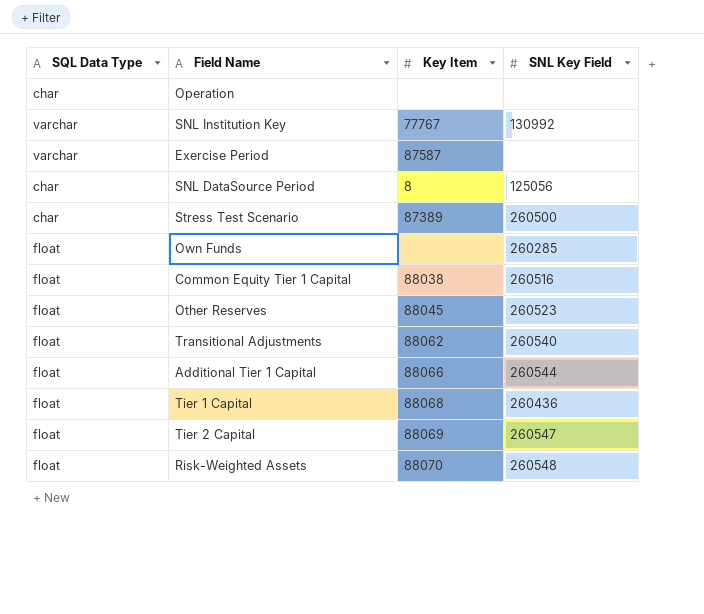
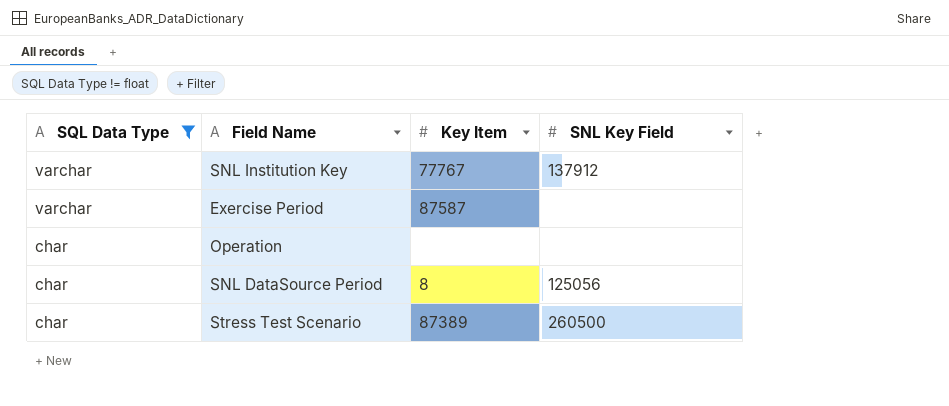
filter: none -> SQL Data Type != float
row order: none -> SQL Data Type descending
SNL Institution Key | SNL Key Field: 130992 -> 137912

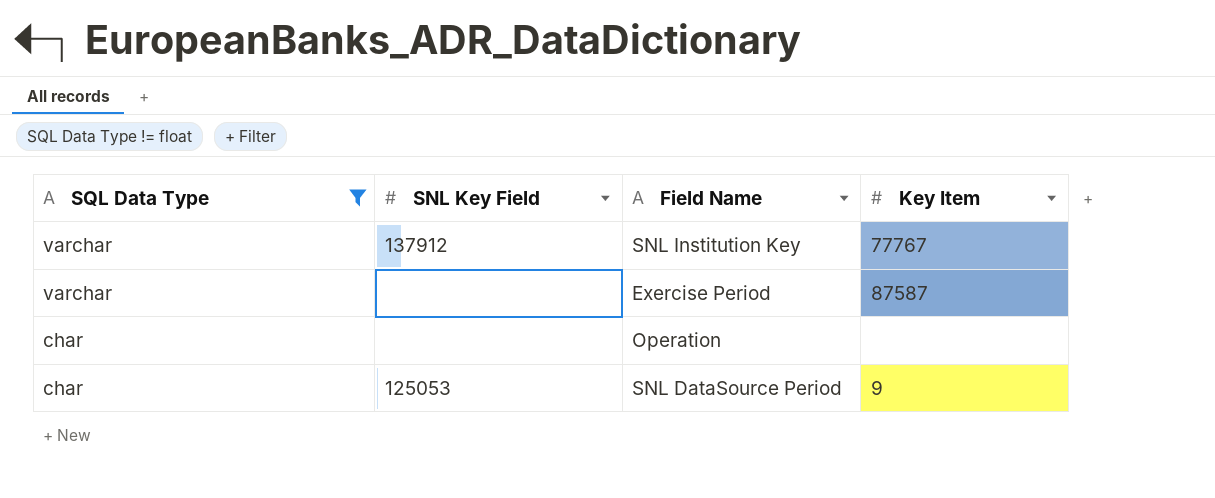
column SNL Key Field | position: 4 -> 2
row Stress Test Scenario: char | 87389 | 260500 -> none
SNL DataSource Period | SNL Key Field: 125056 -> 125053
SNL DataSource Period | Key Item: 8 -> 9

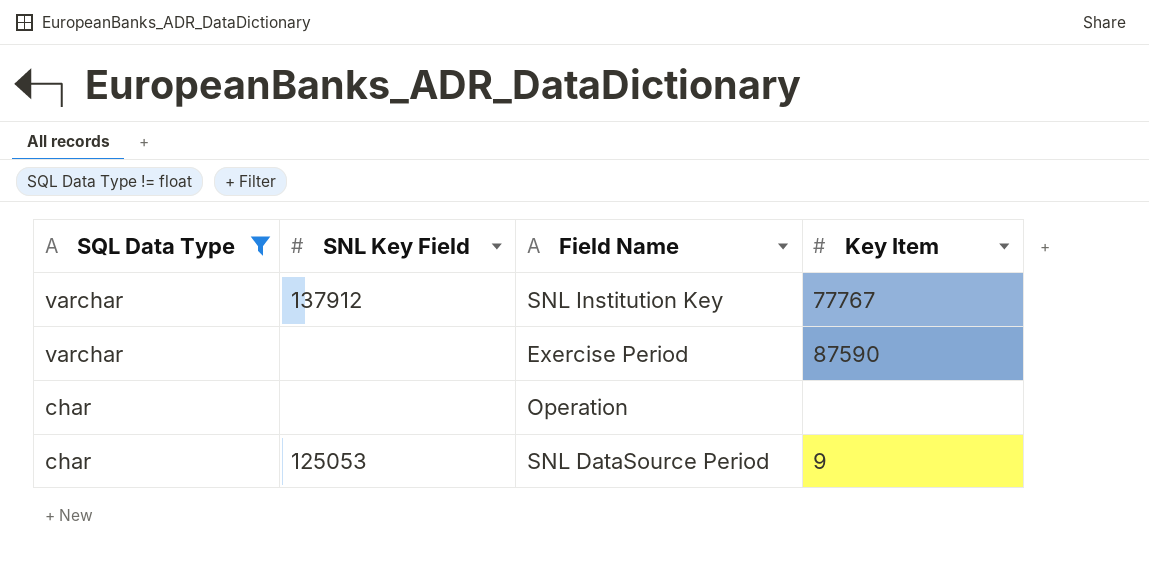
Exercise Period | Key Item: 87587 -> 87590

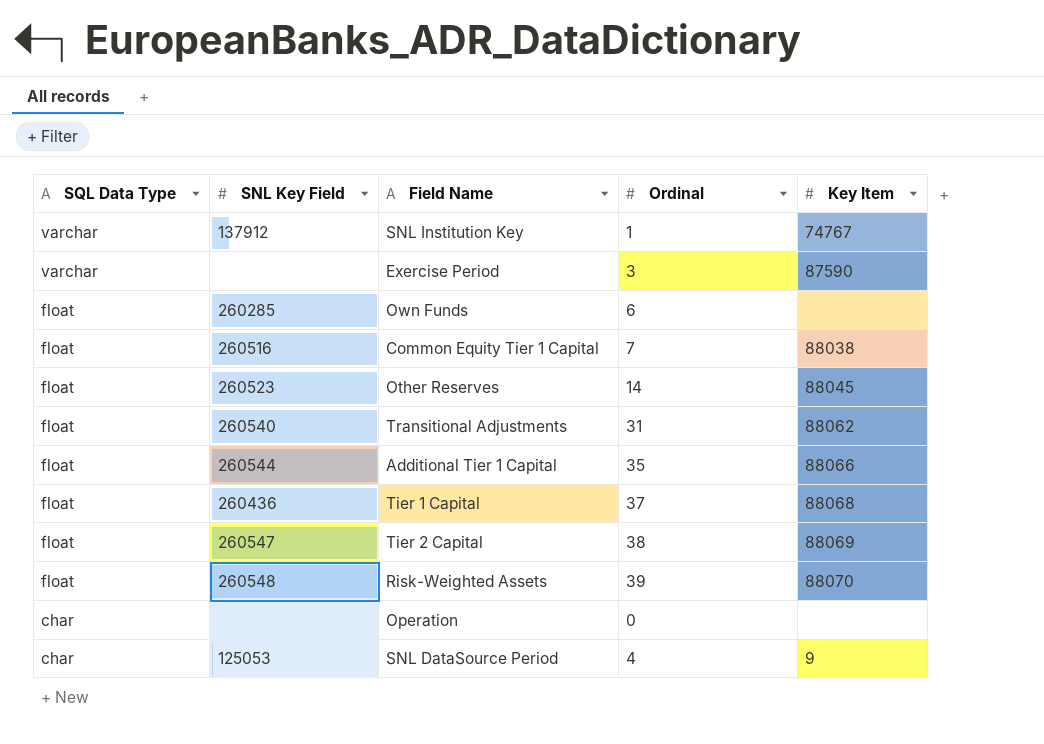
filter: SQL Data Type != float -> none
column Ordinal | position: none -> 4
SNL Institution Key | Key Item: 77767 -> 74767

